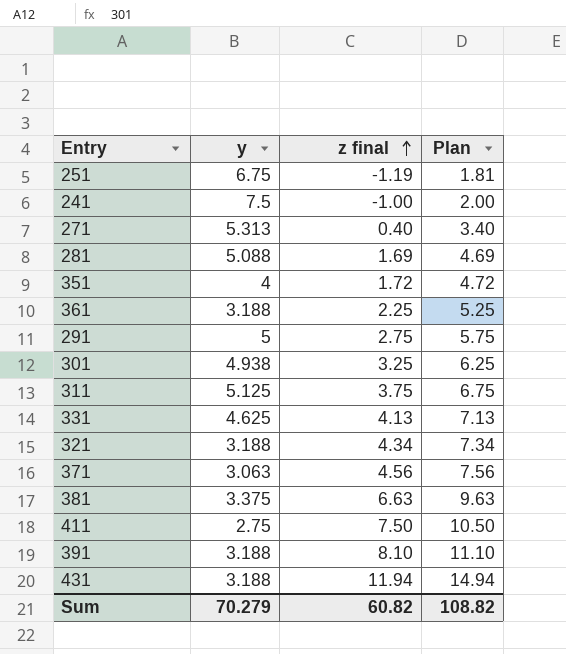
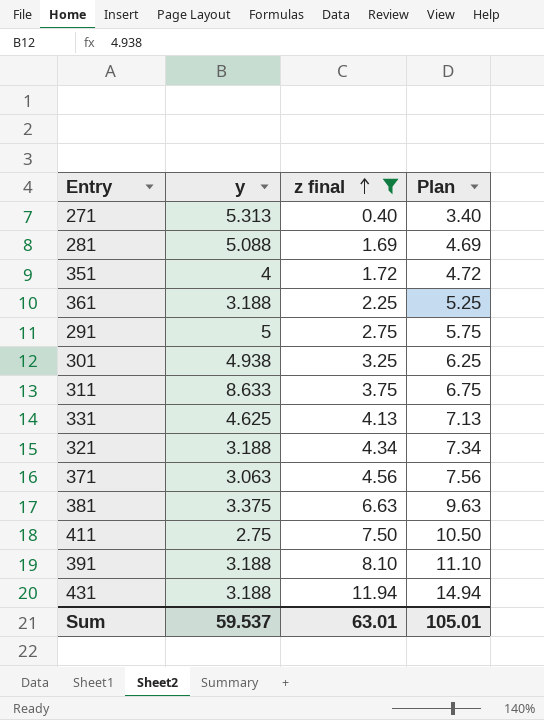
filter: none -> z final >= 0.40
311 | y: 5.125 -> 8.633
Sum | y: 70.279 -> 59.537
Sum | z final: 60.82 -> 63.01
Sum | Plan: 108.82 -> 105.01

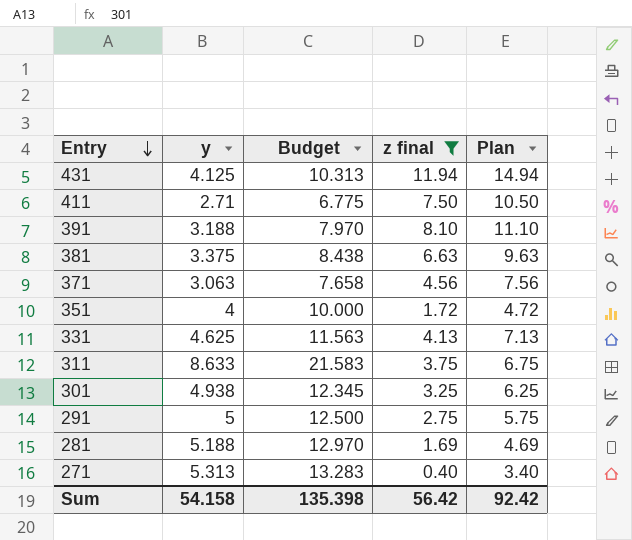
row order: z final ascending -> Entry descending
column Budget | formula: none -> [y] * 2.5
row 361: 3.188 | 2.25 | 5.25 -> none
row 321: 3.188 | 4.34 | 7.34 -> none
431 | y: 3.188 -> 4.125
411 | y: 2.75 -> 2.71
281 | y: 5.088 -> 5.188
Sum | y: 59.537 -> 54.158
Sum | z final: 63.01 -> 56.42
Sum | Plan: 105.01 -> 92.42

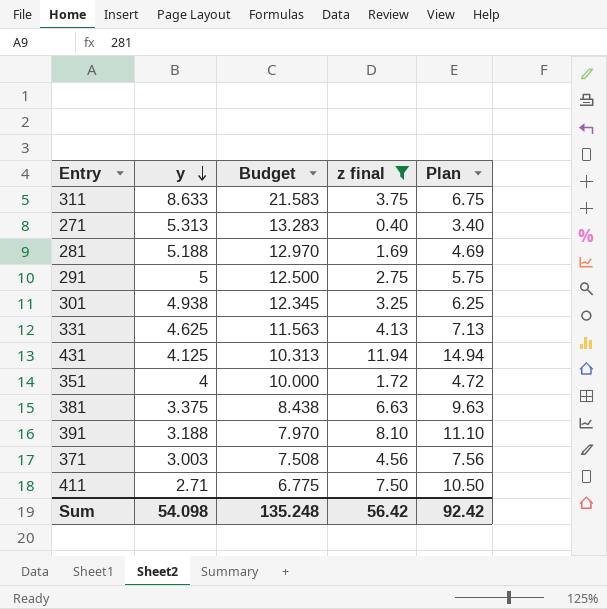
row order: Entry descending -> y descending
371 | y: 3.063 -> 3.003
371 | Budget: 7.658 -> 7.508
Sum | y: 54.158 -> 54.098
Sum | Budget: 135.398 -> 135.248

